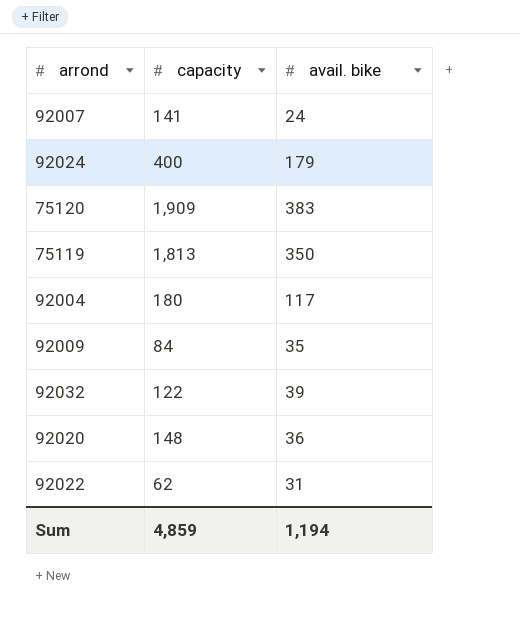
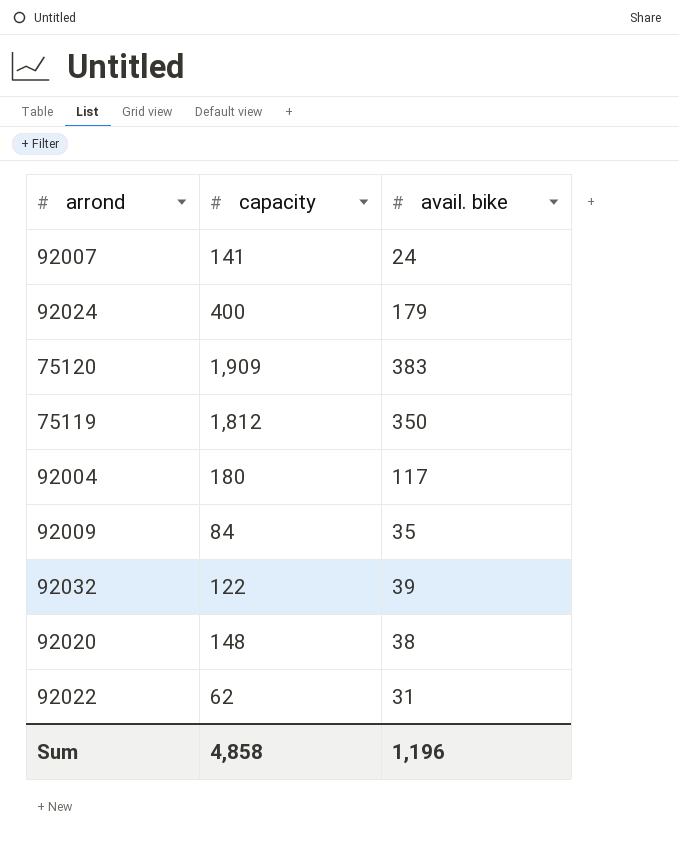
75119 | capacity: 1,813 -> 1,812
92020 | avail. bike: 36 -> 38
Sum | capacity: 4,859 -> 4,858
Sum | avail. bike: 1,194 -> 1,196

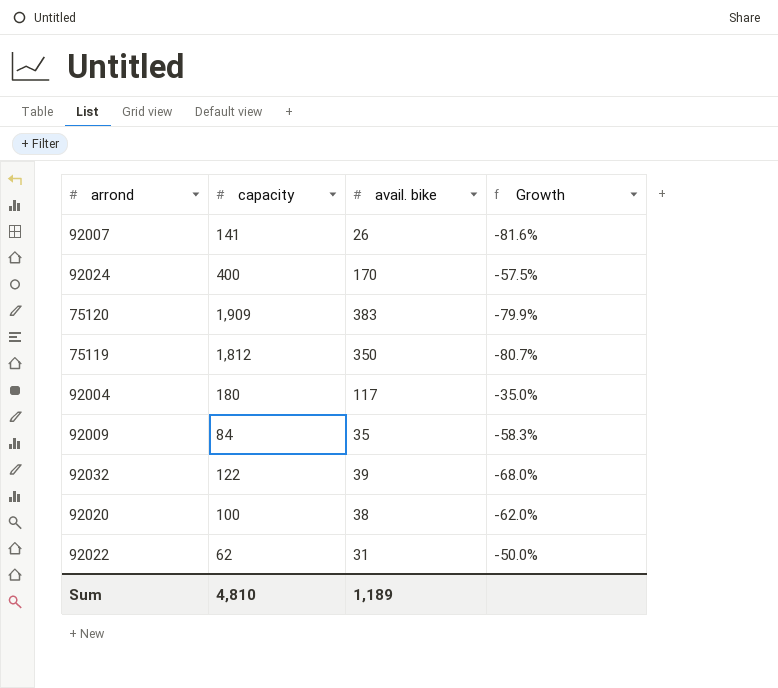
column Growth | formula: none -> ([avail. bike] - [capacity]) / [capacity]
92007 | avail. bike: 24 -> 26
92024 | avail. bike: 179 -> 170
92020 | capacity: 148 -> 100
Sum | capacity: 4,858 -> 4,810
Sum | avail. bike: 1,196 -> 1,189

